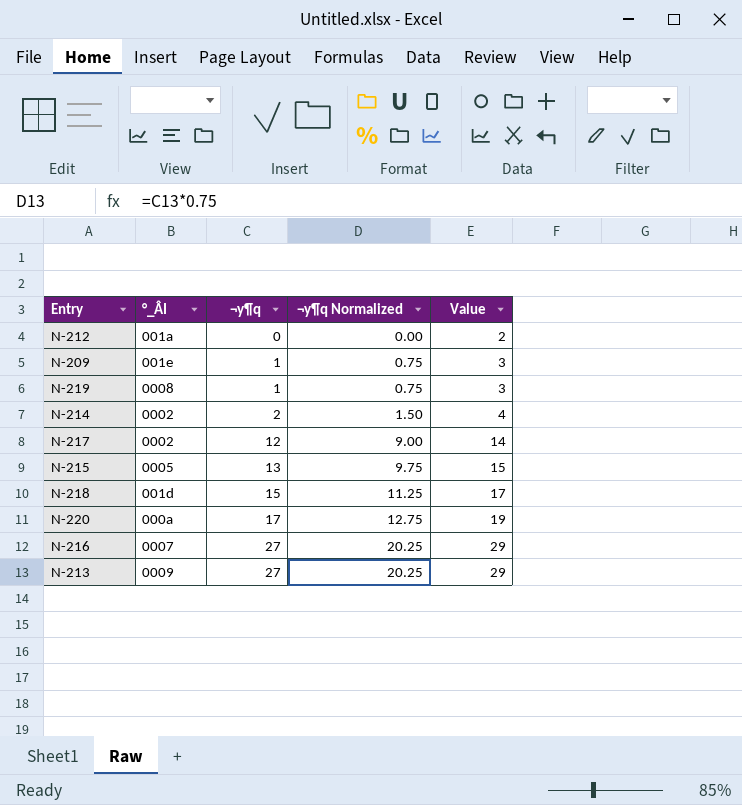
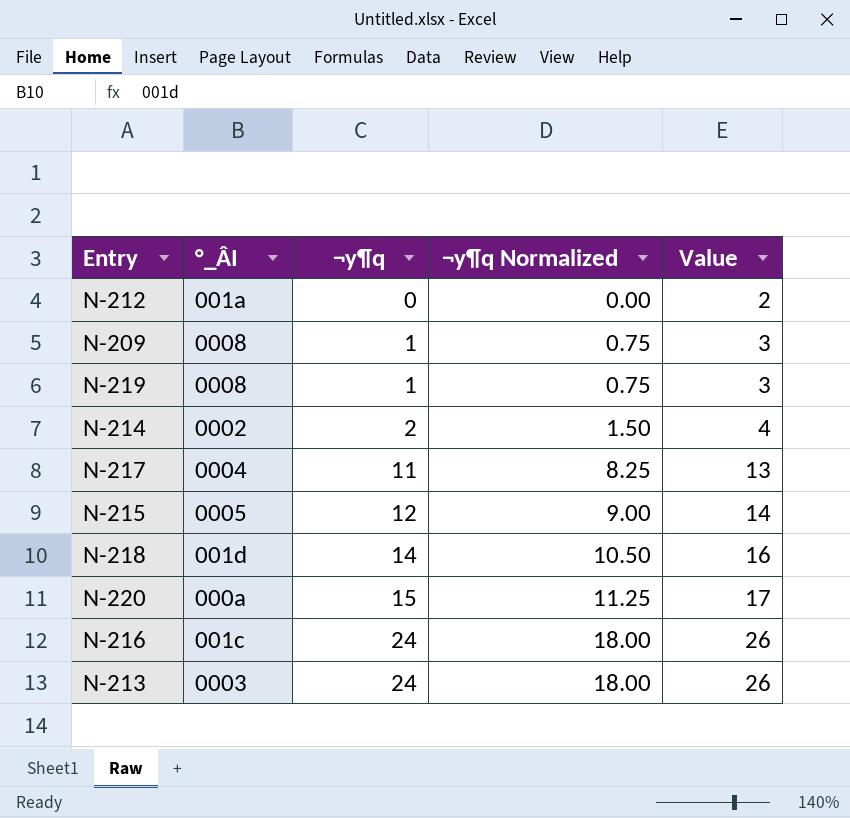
N-209 | °_ÂI: 001e -> 0008
N-217 | °_ÂI: 0002 -> 0004
N-217 | ¬y¶q: 12 -> 11
N-217 | ¬y¶q Normalized: 9.00 -> 8.25
N-217 | Value: 14 -> 13
N-215 | ¬y¶q: 13 -> 12
N-215 | ¬y¶q Normalized: 9.75 -> 9.00
N-215 | Value: 15 -> 14
N-218 | ¬y¶q: 15 -> 14
N-218 | ¬y¶q Normalized: 11.25 -> 10.50
N-218 | Value: 17 -> 16
N-220 | ¬y¶q: 17 -> 15
N-220 | ¬y¶q Normalized: 12.75 -> 11.25
N-220 | Value: 19 -> 17
N-216 | °_ÂI: 0007 -> 001c
N-216 | ¬y¶q: 27 -> 24
N-216 | ¬y¶q Normalized: 20.25 -> 18.00
N-216 | Value: 29 -> 26
N-213 | °_ÂI: 0009 -> 0003
N-213 | ¬y¶q: 27 -> 24
N-213 | ¬y¶q Normalized: 20.25 -> 18.00
N-213 | Value: 29 -> 26

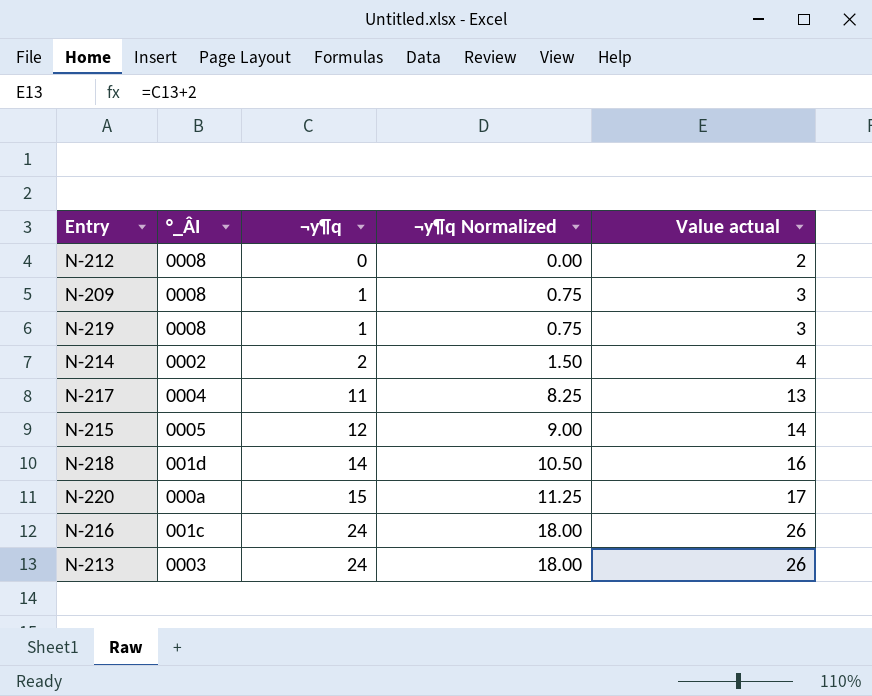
column name: Value -> Value actual
N-212 | °_ÂI: 001a -> 0008

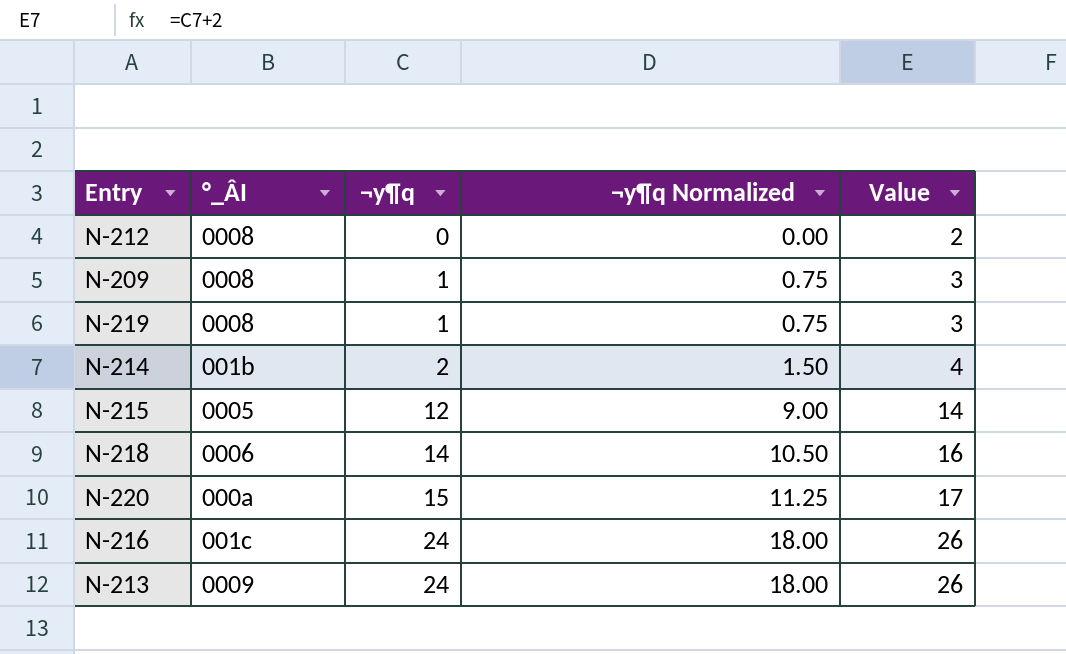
column name: Value actual -> Value
row N-217: 0004 | 11 | 8.25 | 13 -> none
N-214 | °_ÂI: 0002 -> 001b
N-218 | °_ÂI: 001d -> 0006
N-213 | °_ÂI: 0003 -> 0009

